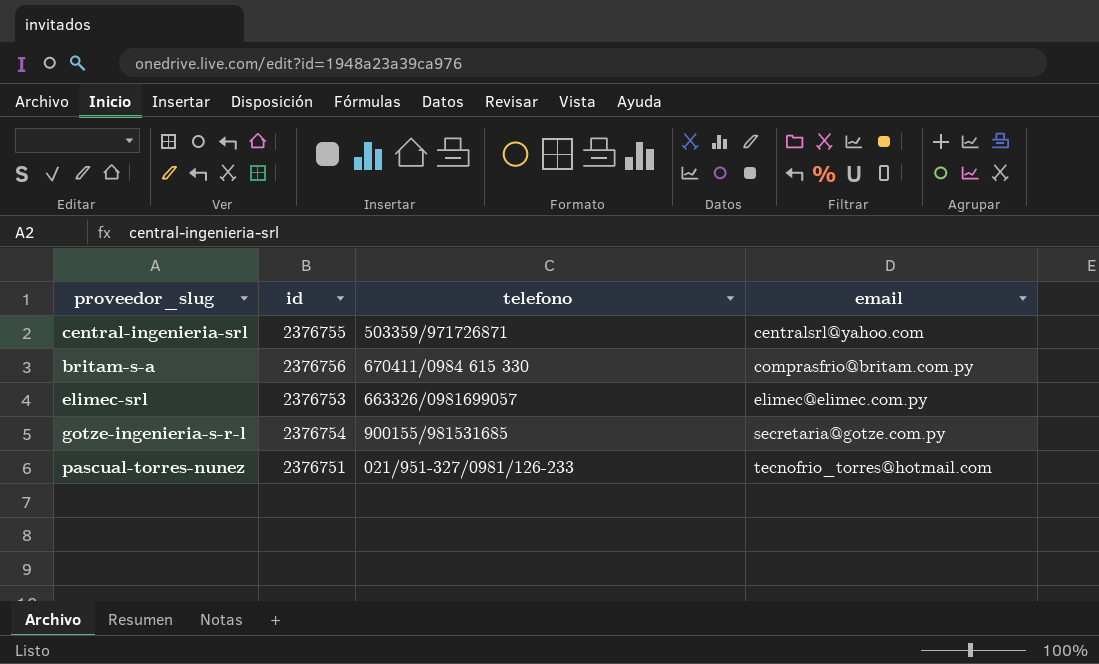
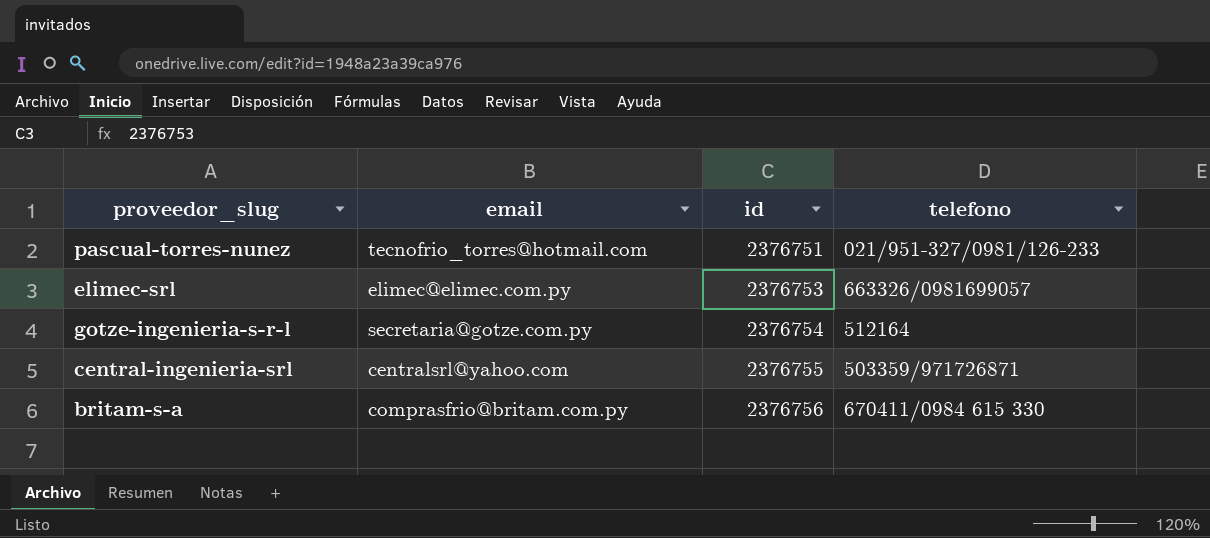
row order: email ascending -> id ascending
column email | position: 4 -> 2
gotze-ingenieria-s-r-l | telefono: 900155/981531685 -> 512164

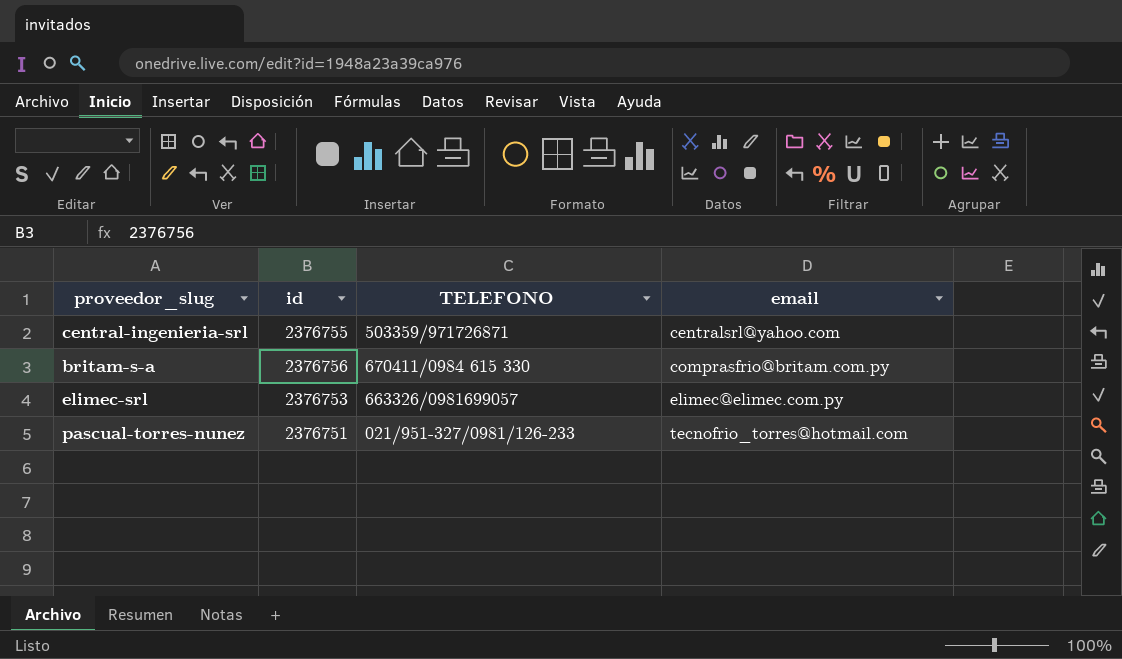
row order: id ascending -> email ascending
column name: telefono -> TELEFONO
column email | position: 2 -> 4
row gotze-ingenieria-s-r-l: secretaria@gotze.com.py | 2376754 | 512164 -> none

